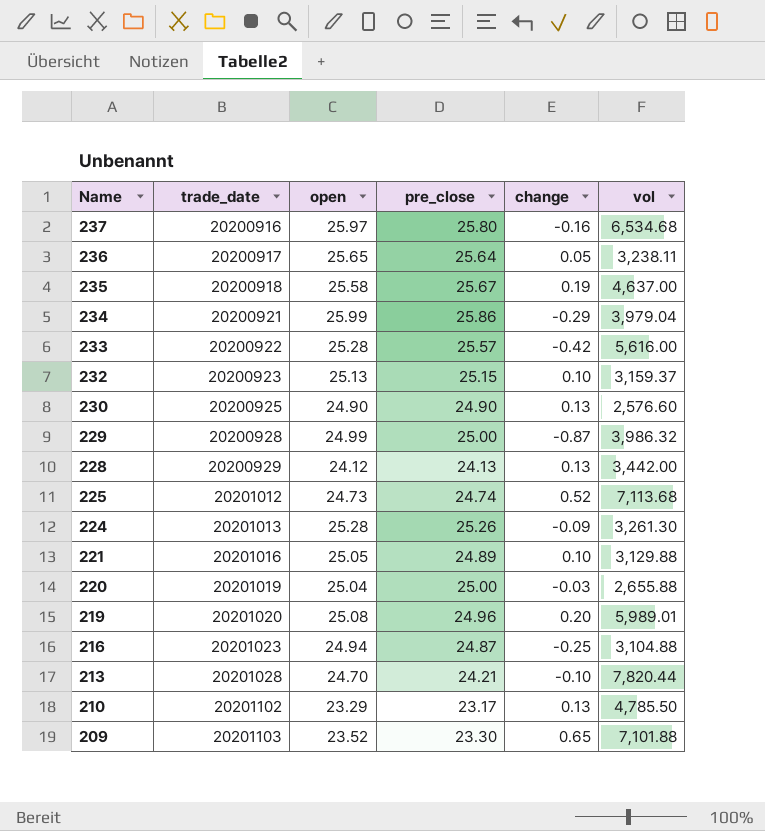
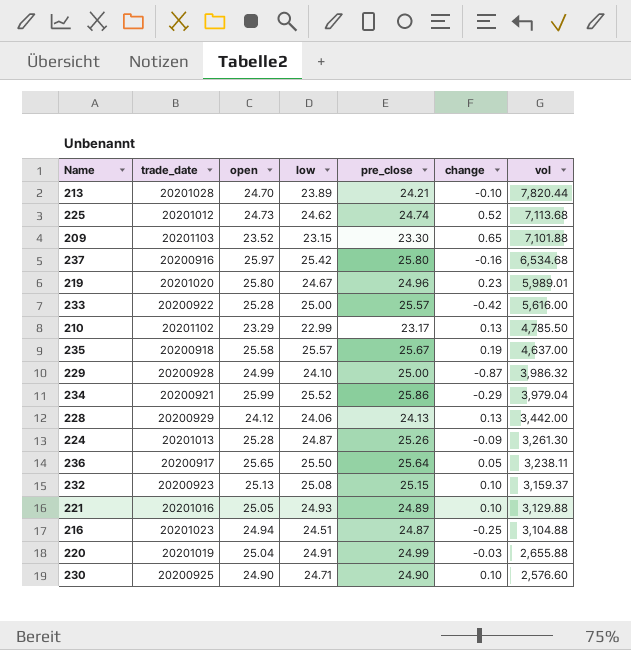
row order: Name descending -> vol descending
column low | position: none -> 4
219 | open: 25.08 -> 25.80
219 | change: 0.20 -> 0.23
220 | pre_close: 25.00 -> 24.99
230 | change: 0.13 -> 0.10

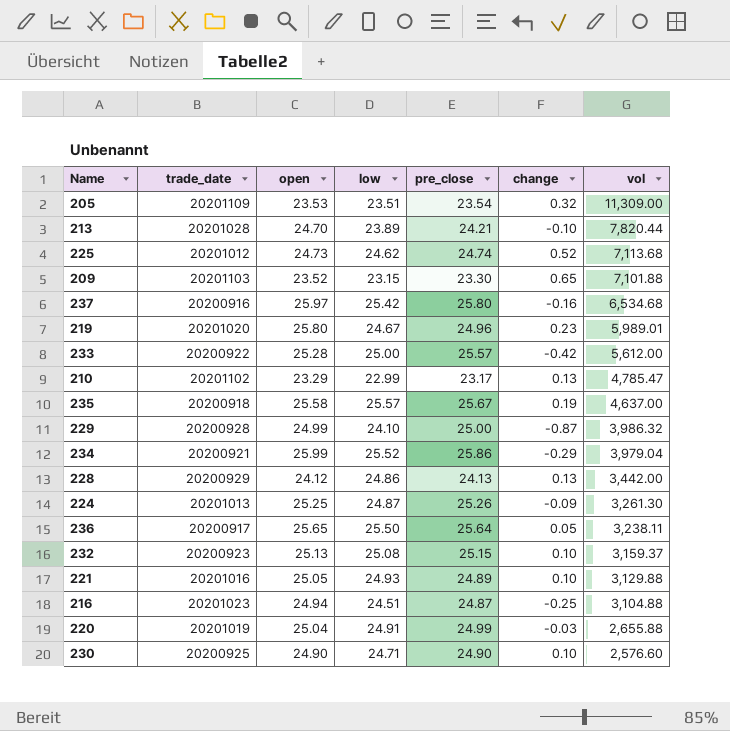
row 205: none -> 20201109 | 23.53 | 23.51 | 23.54 | 0.32 | 11,309.00
233 | vol: 5,616.00 -> 5,612.00
210 | vol: 4,785.50 -> 4,785.47
228 | low: 24.06 -> 24.86
224 | open: 25.28 -> 25.25

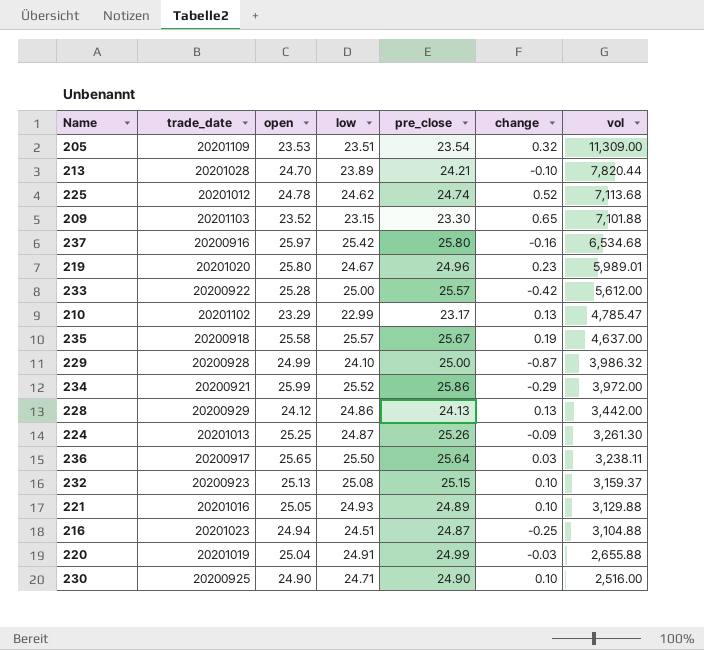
225 | open: 24.73 -> 24.78
234 | vol: 3,979.04 -> 3,972.00
236 | change: 0.05 -> 0.03
230 | vol: 2,576.60 -> 2,516.00

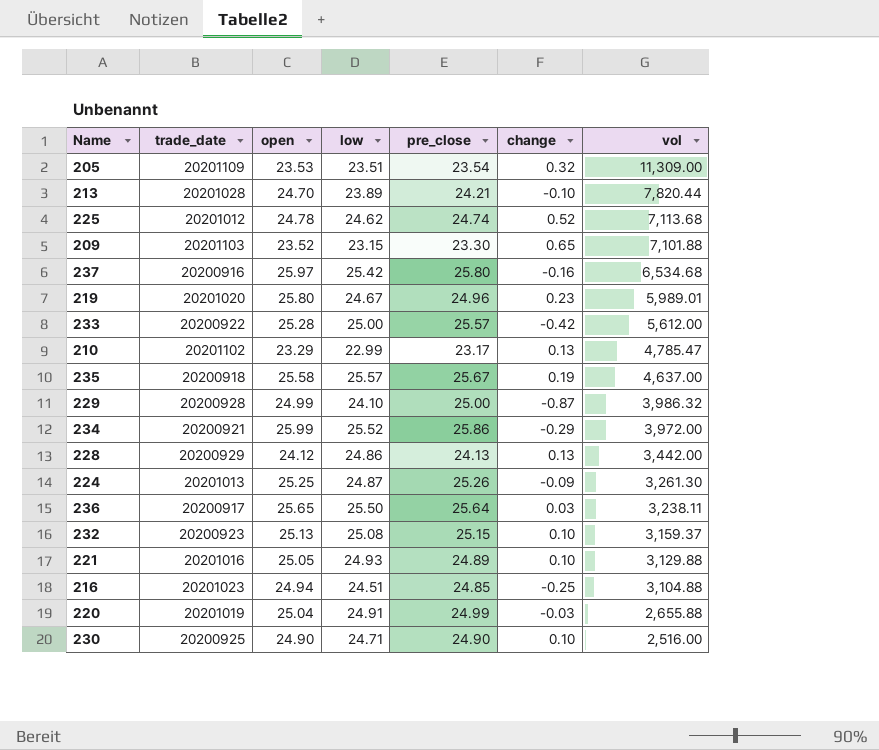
216 | pre_close: 24.87 -> 24.85

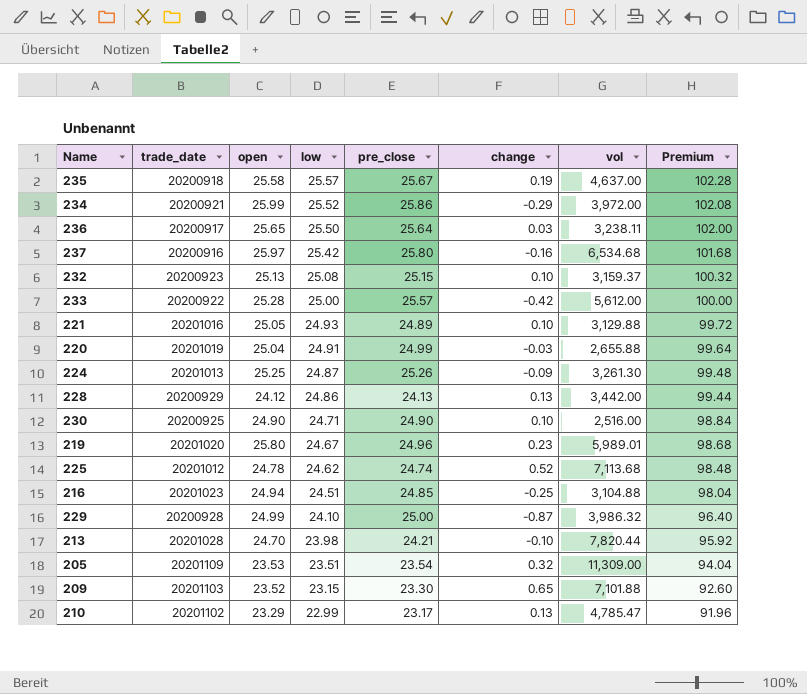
row order: vol descending -> low descending
column Premium | formula: none -> [low] * 4
213 | low: 23.89 -> 23.98

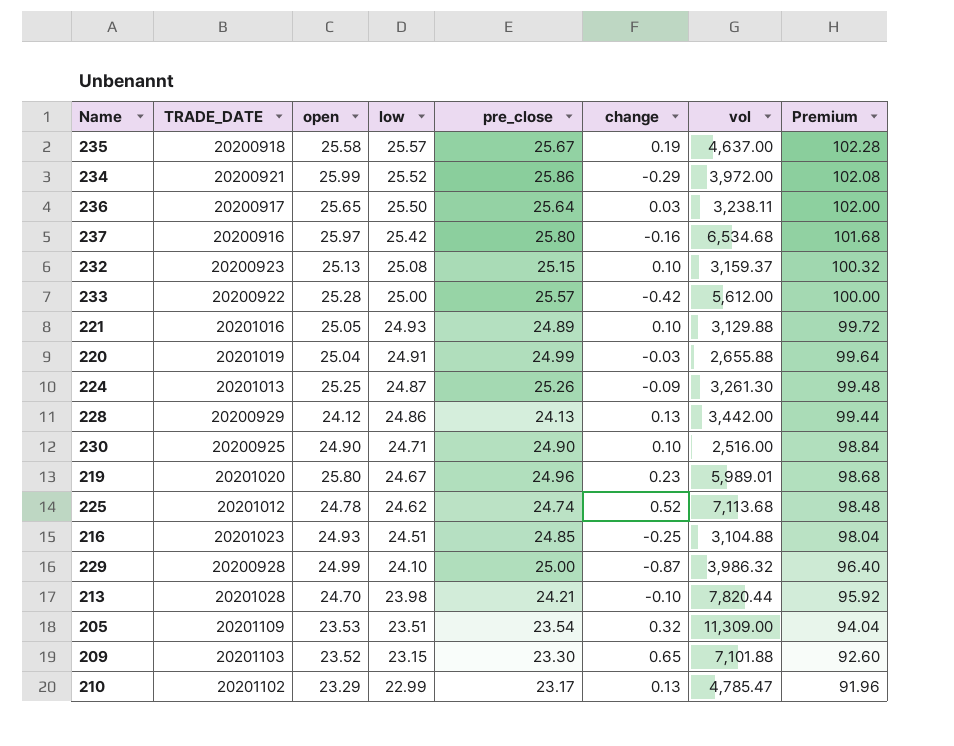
column name: trade_date -> TRADE_DATE
216 | open: 24.94 -> 24.93

